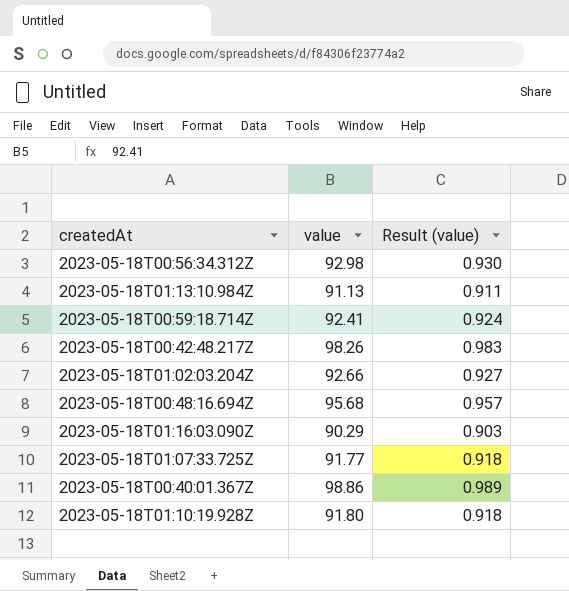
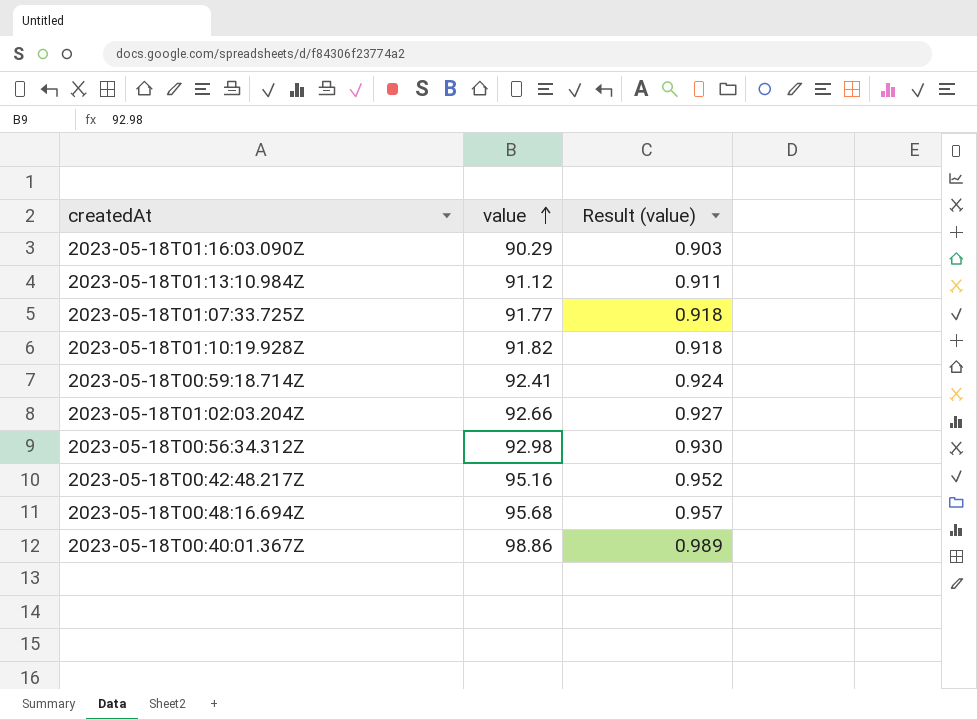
row order: none -> value ascending
2023-05-18T01:13:10.984Z | value: 91.13 -> 91.12
2023-05-18T01:10:19.928Z | value: 91.80 -> 91.82
2023-05-18T00:42:48.217Z | value: 98.26 -> 95.16
2023-05-18T00:42:48.217Z | Result (value): 0.983 -> 0.952

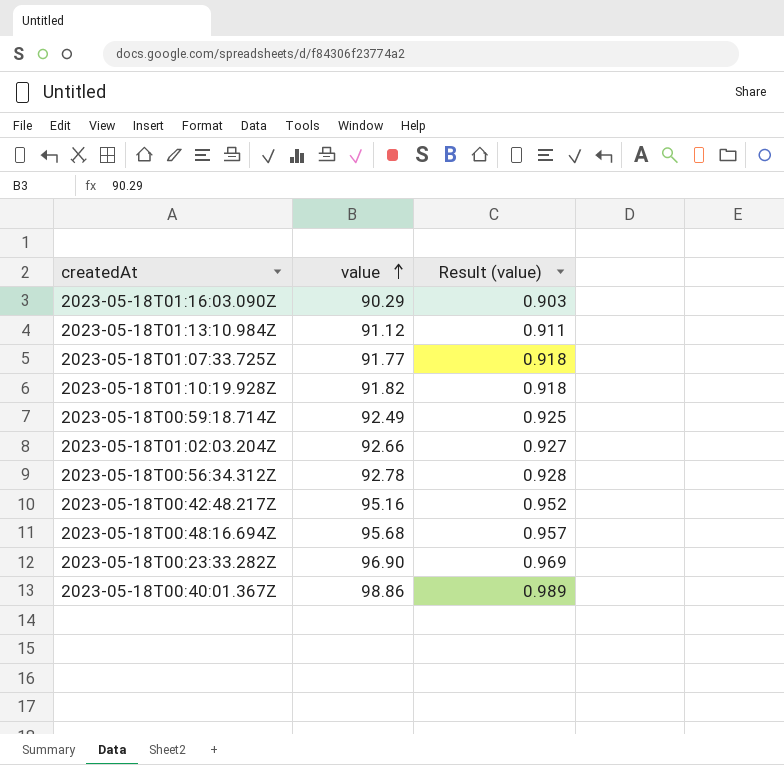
2023-05-18T00:59:18.714Z | value: 92.41 -> 92.49
2023-05-18T00:59:18.714Z | Result (value): 0.924 -> 0.925
2023-05-18T00:56:34.312Z | value: 92.98 -> 92.78
2023-05-18T00:56:34.312Z | Result (value): 0.930 -> 0.928
row 2023-05-18T00:23:33.282Z: none -> 96.90 | 0.969

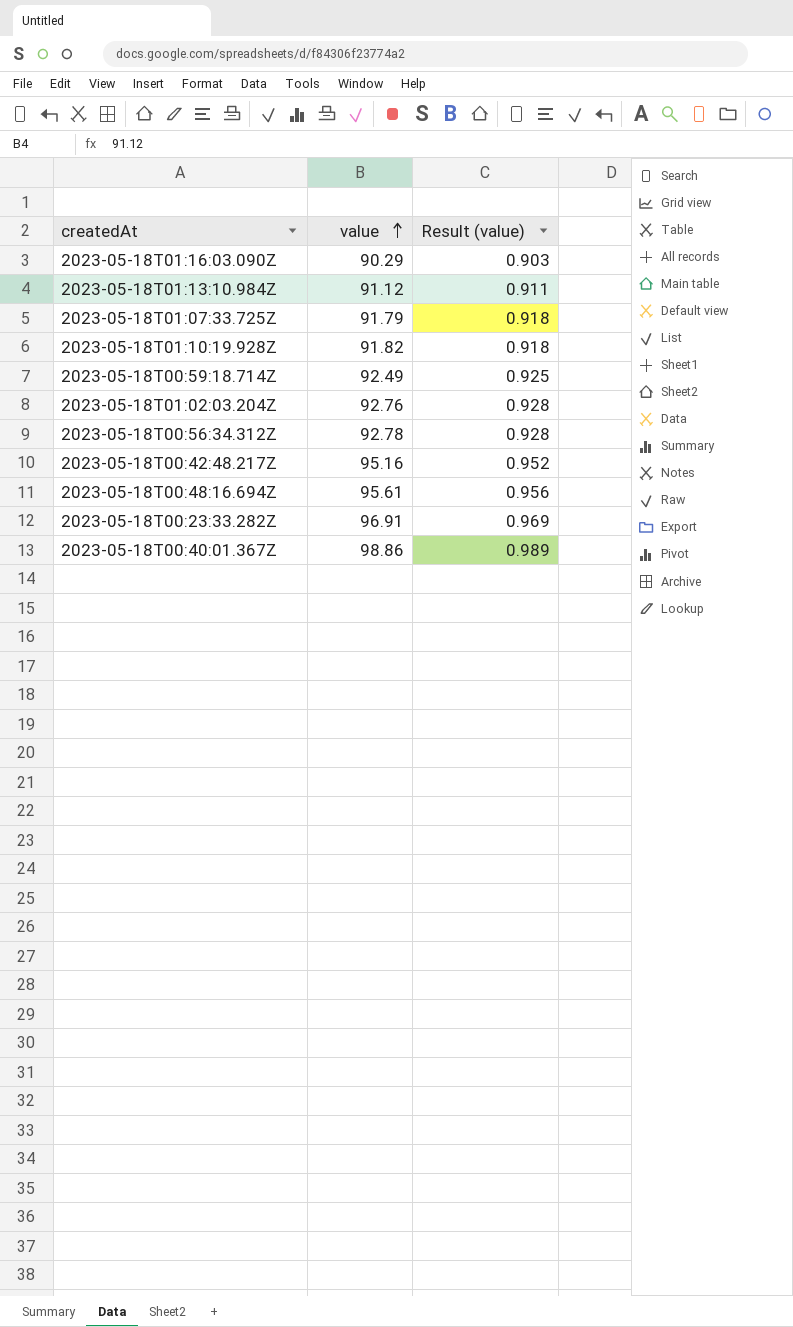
2023-05-18T01:07:33.725Z | value: 91.77 -> 91.79
2023-05-18T01:02:03.204Z | value: 92.66 -> 92.76
2023-05-18T01:02:03.204Z | Result (value): 0.927 -> 0.928
2023-05-18T00:48:16.694Z | value: 95.68 -> 95.61
2023-05-18T00:48:16.694Z | Result (value): 0.957 -> 0.956
2023-05-18T00:23:33.282Z | value: 96.90 -> 96.91

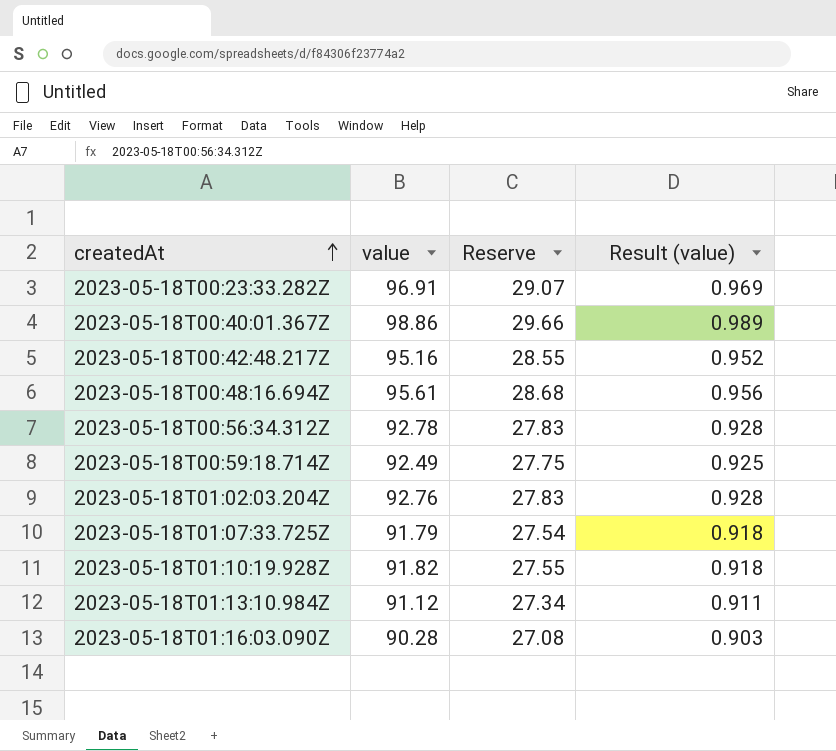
row order: value ascending -> createdAt ascending
column Reserve | formula: none -> [value] * 0.3
2023-05-18T01:16:03.090Z | value: 90.29 -> 90.28

